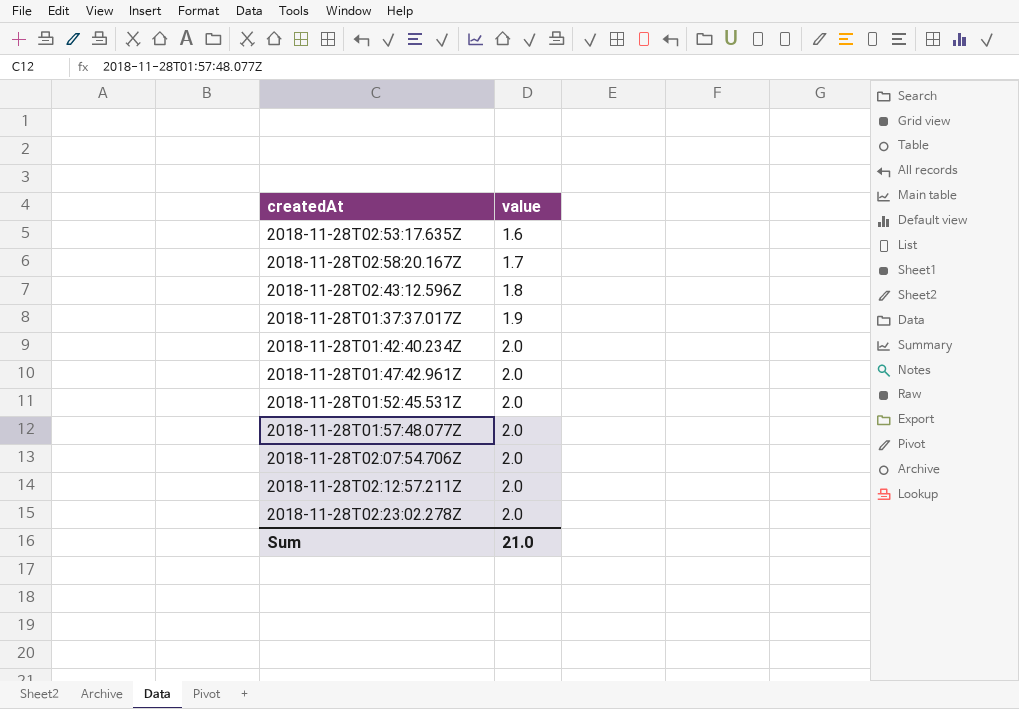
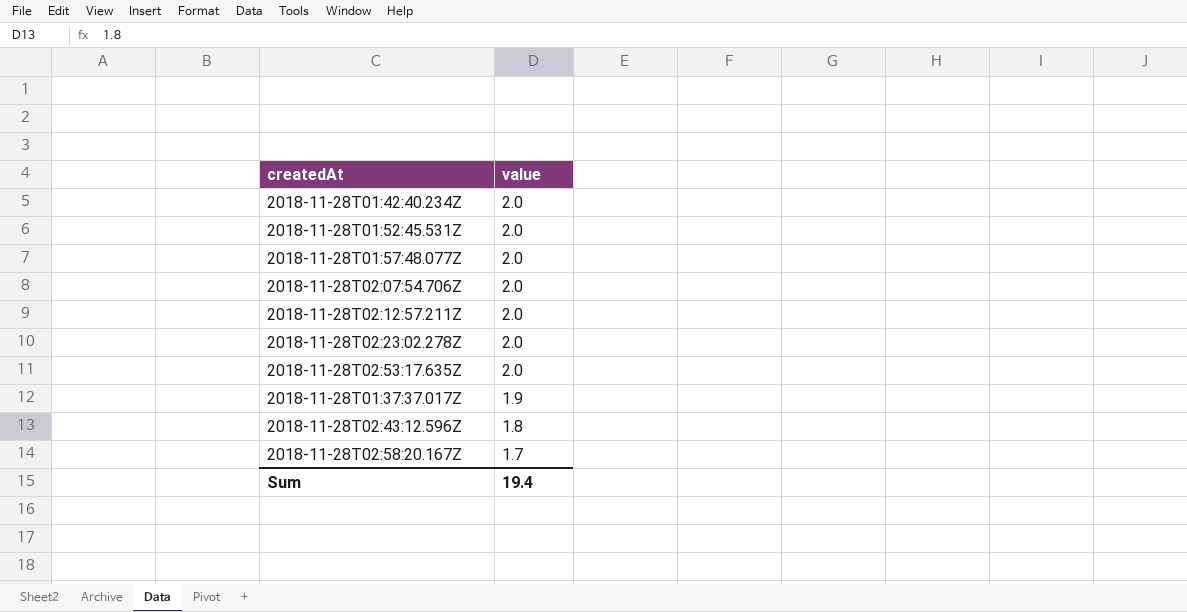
row order: value ascending -> value descending
row 2018-11-28T01:47:42.961Z: 2.0 -> none
2018-11-28T02:53:17.635Z | value: 1.6 -> 2.0
Sum | value: 21.0 -> 19.4

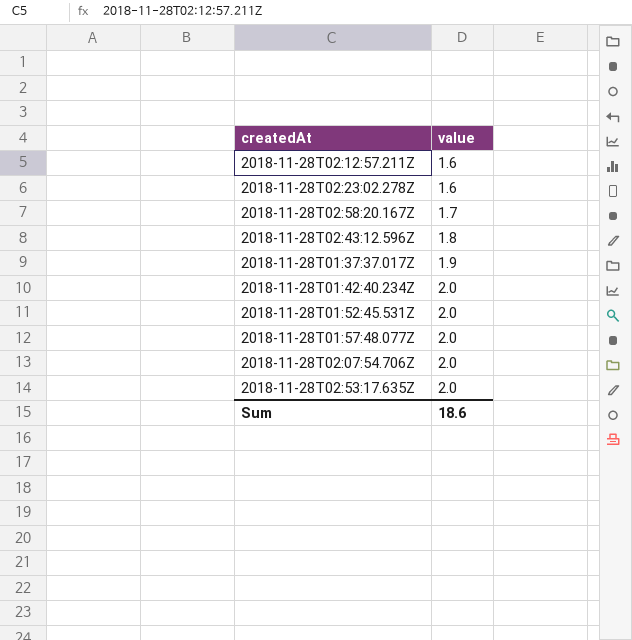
row order: value descending -> value ascending
2018-11-28T02:12:57.211Z | value: 2.0 -> 1.6
2018-11-28T02:23:02.278Z | value: 2.0 -> 1.6
Sum | value: 19.4 -> 18.6

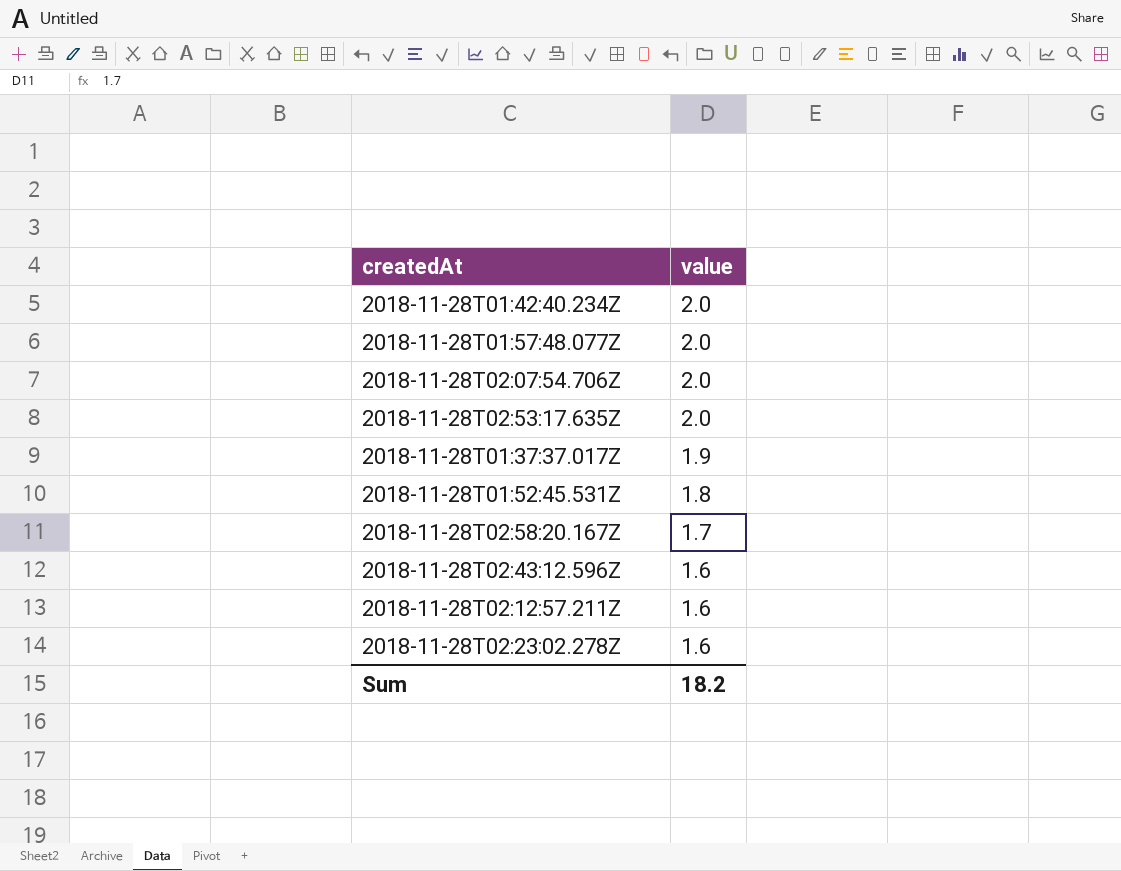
row order: value ascending -> value descending
2018-11-28T01:52:45.531Z | value: 2.0 -> 1.8
2018-11-28T02:43:12.596Z | value: 1.8 -> 1.6
Sum | value: 18.6 -> 18.2

